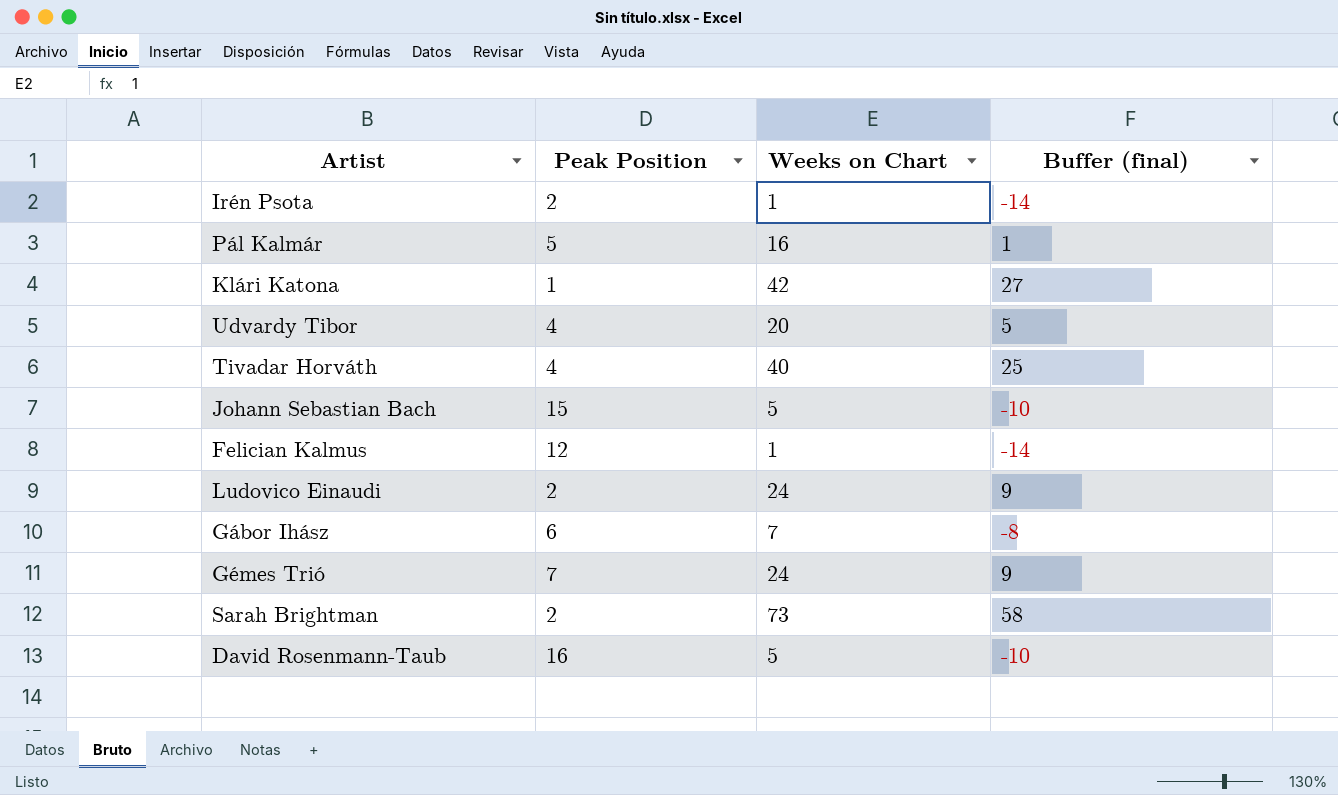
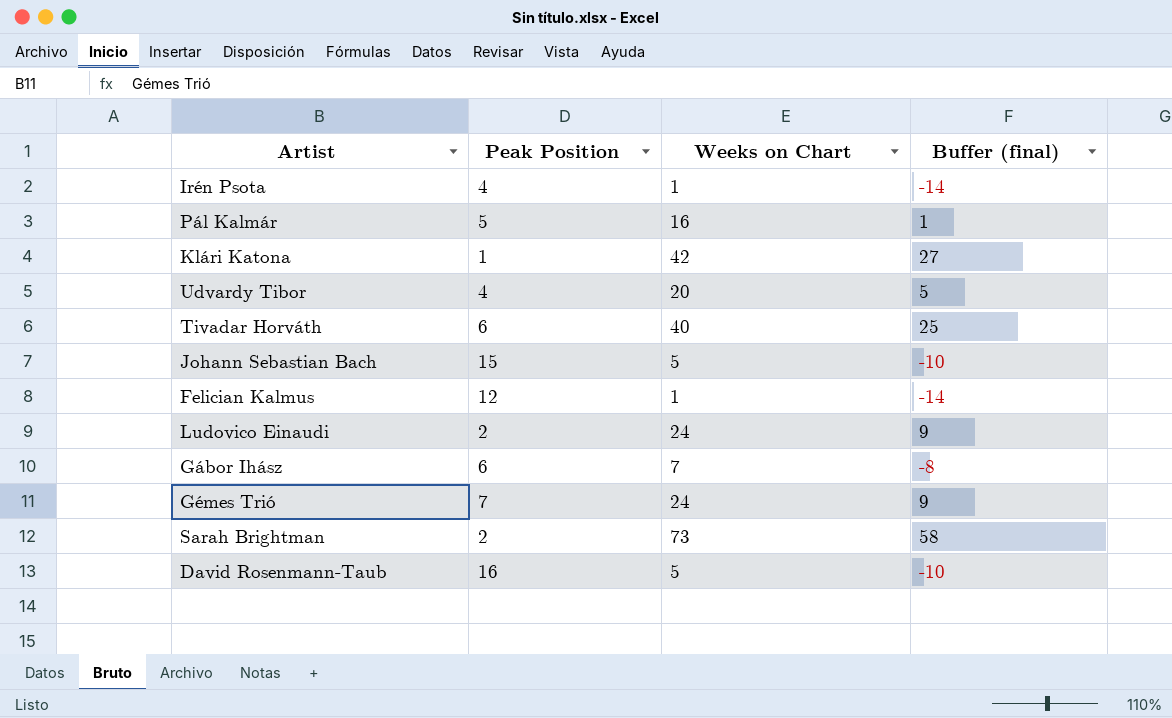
Irén Psota | Peak Position: 2 -> 4
Tivadar Horváth | Peak Position: 4 -> 6

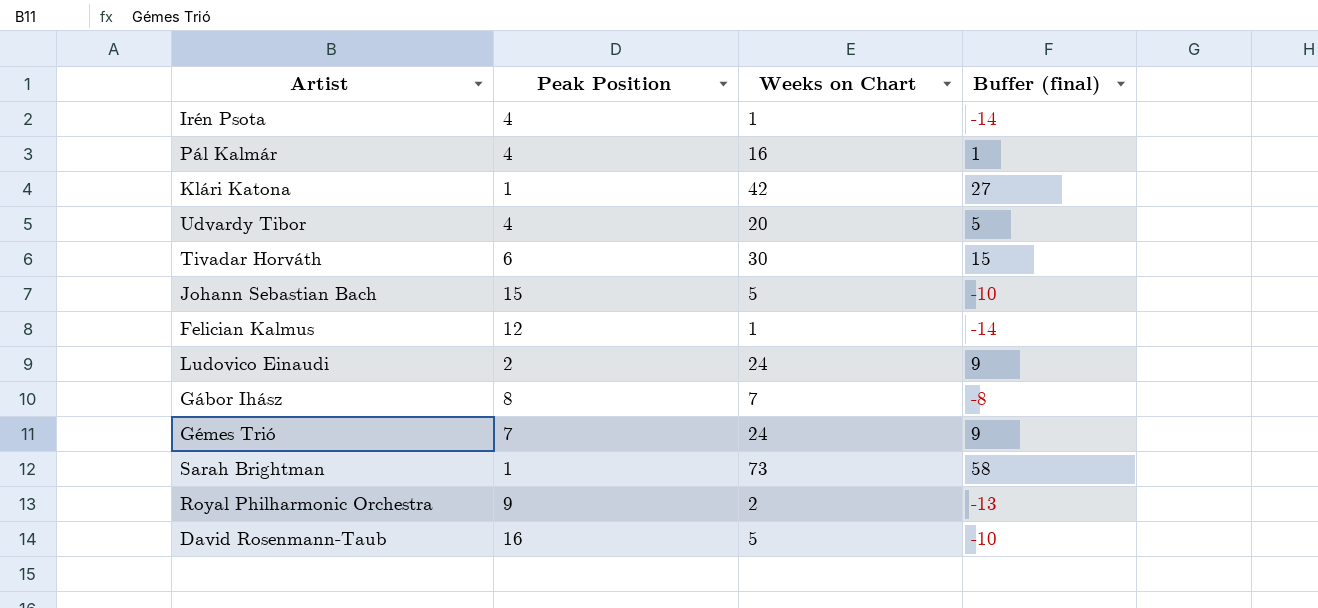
Pál Kalmár | Peak Position: 5 -> 4
Tivadar Horváth | Weeks on Chart: 40 -> 30
Tivadar Horváth | Buffer (final): 25 -> 15
Gábor Ihász | Peak Position: 6 -> 8
Sarah Brightman | Peak Position: 2 -> 1
row Royal Philharmonic Orchestra: none -> 9 | 2 | -13

